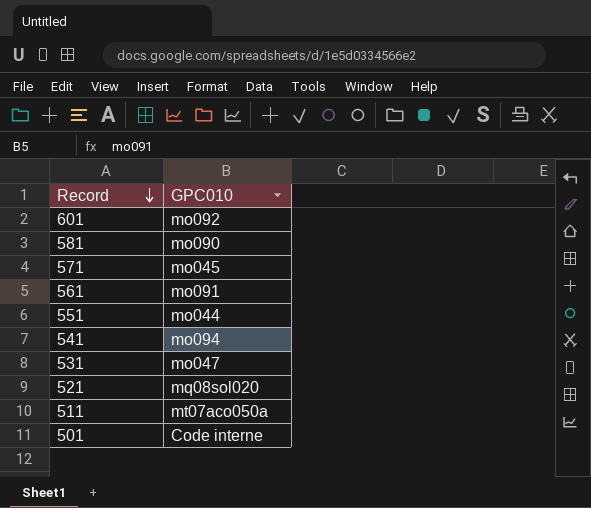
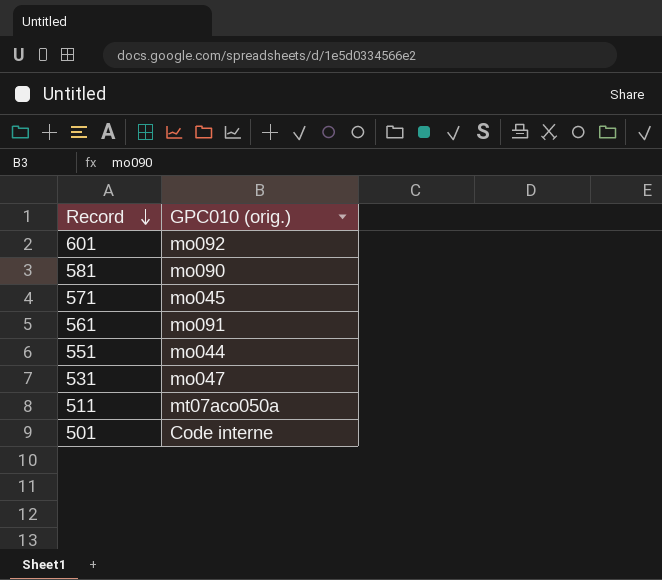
column name: GPC010 -> GPC010 (orig.)
row 541: mo094 -> none
row 521: mq08sol020 -> none

